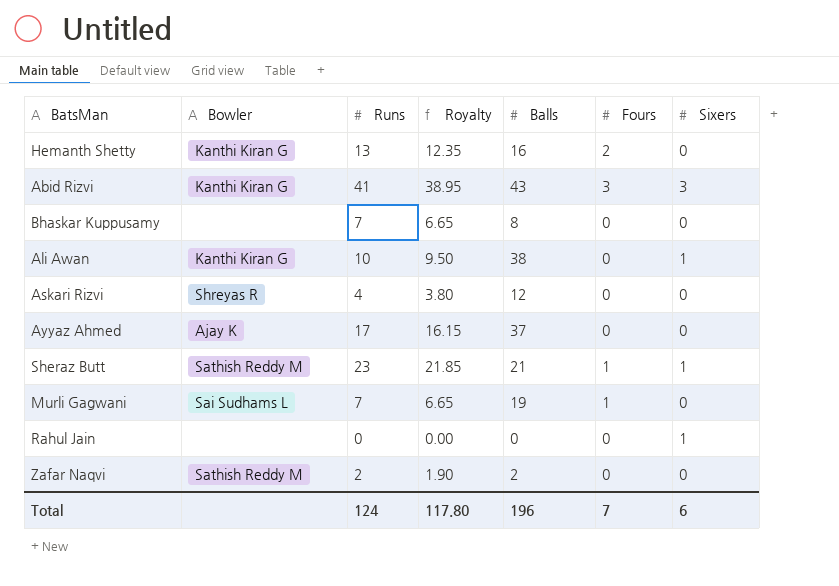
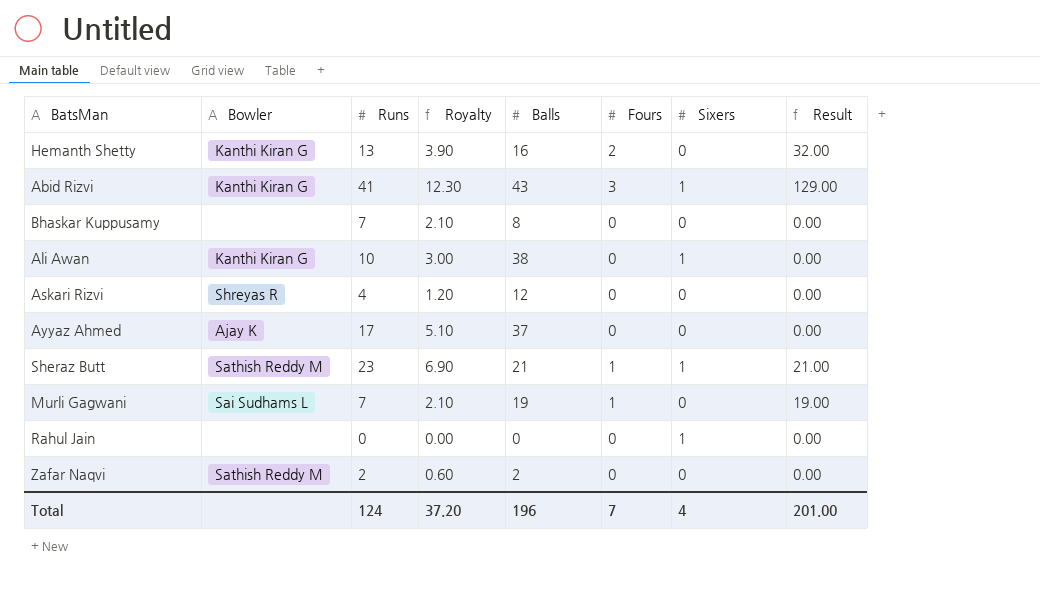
column Royalty | formula: [Runs] * 0.95 -> [Runs] * 0.3
column Result | formula: none -> [Balls] * [Fours]
Abid Rizvi | Sixers: 3 -> 1
Total | Royalty: 117.80 -> 37.20
Total | Sixers: 6 -> 4

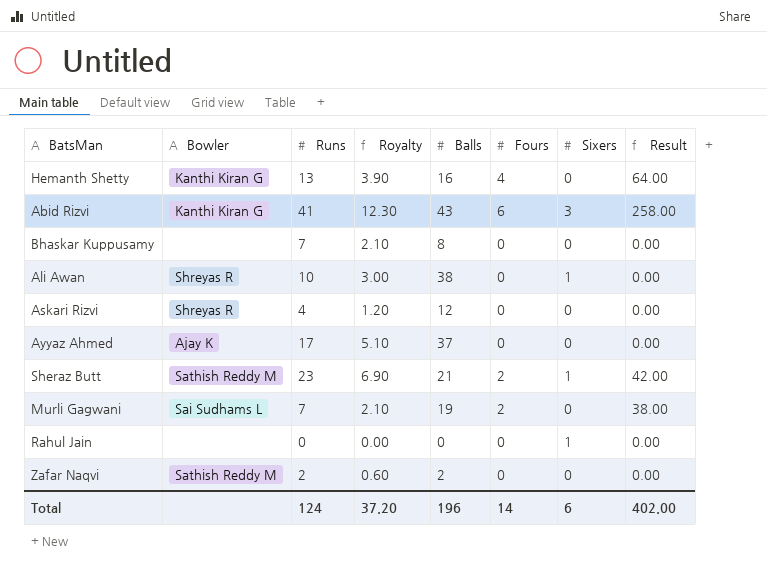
Hemanth Shetty | Fours: 2 -> 4
Hemanth Shetty | Result: 32.00 -> 64.00
Abid Rizvi | Fours: 3 -> 6
Abid Rizvi | Sixers: 1 -> 3
Abid Rizvi | Result: 129.00 -> 258.00
Ali Awan | Bowler: Kanthi Kiran G -> Shreyas R
Sheraz Butt | Fours: 1 -> 2
Sheraz Butt | Result: 21.00 -> 42.00
Murli Gagwani | Fours: 1 -> 2
Murli Gagwani | Result: 19.00 -> 38.00
Total | Fours: 7 -> 14
Total | Sixers: 4 -> 6
Total | Result: 201.00 -> 402.00

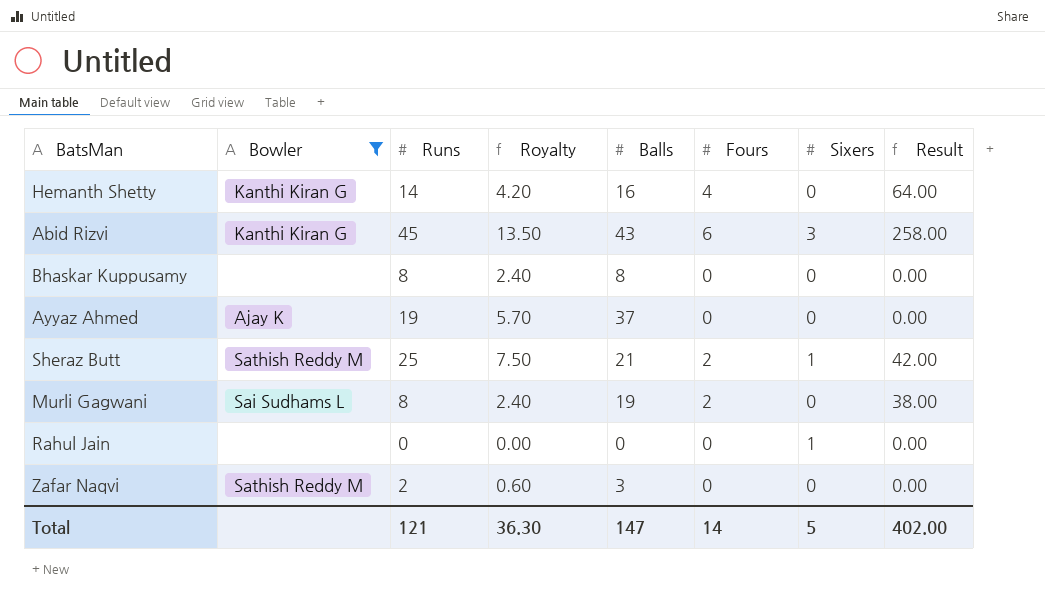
filter: none -> Bowler != Shreyas R
Hemanth Shetty | Runs: 13 -> 14
Hemanth Shetty | Royalty: 3.90 -> 4.20
Abid Rizvi | Runs: 41 -> 45
Abid Rizvi | Royalty: 12.30 -> 13.50
Bhaskar Kuppusamy | Runs: 7 -> 8
Bhaskar Kuppusamy | Royalty: 2.10 -> 2.40
Ayyaz Ahmed | Runs: 17 -> 19
Ayyaz Ahmed | Royalty: 5.10 -> 5.70
Sheraz Butt | Runs: 23 -> 25
Sheraz Butt | Royalty: 6.90 -> 7.50
Murli Gagwani | Runs: 7 -> 8
Murli Gagwani | Royalty: 2.10 -> 2.40
Zafar Naqvi | Balls: 2 -> 3
Total | Runs: 124 -> 121
Total | Royalty: 37.20 -> 36.30
Total | Balls: 196 -> 147
Total | Sixers: 6 -> 5

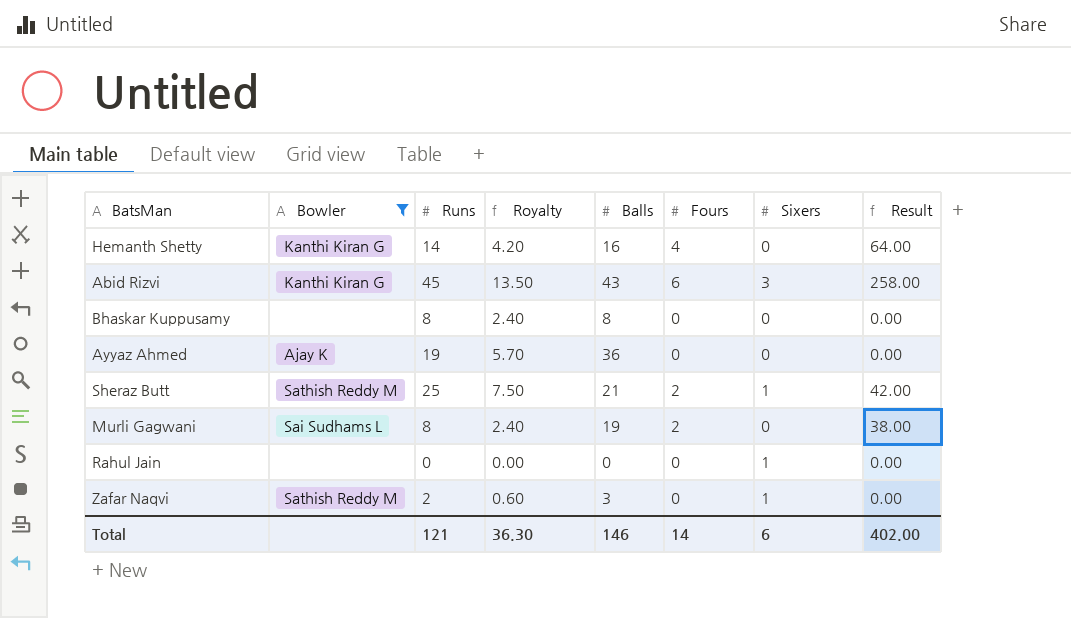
Ayyaz Ahmed | Balls: 37 -> 36
Zafar Naqvi | Sixers: 0 -> 1
Total | Balls: 147 -> 146
Total | Sixers: 5 -> 6

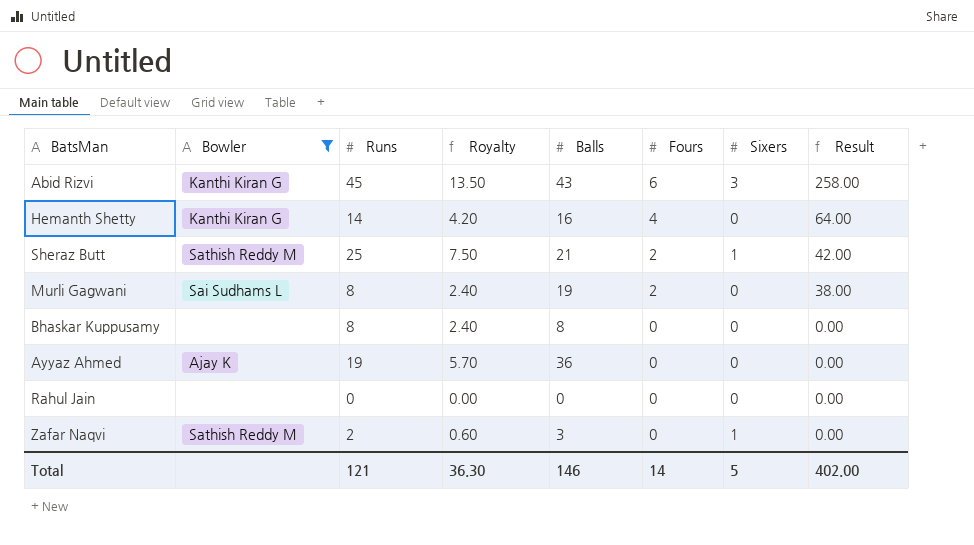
row order: none -> Fours descending
Rahul Jain | Sixers: 1 -> 0
Total | Sixers: 6 -> 5

